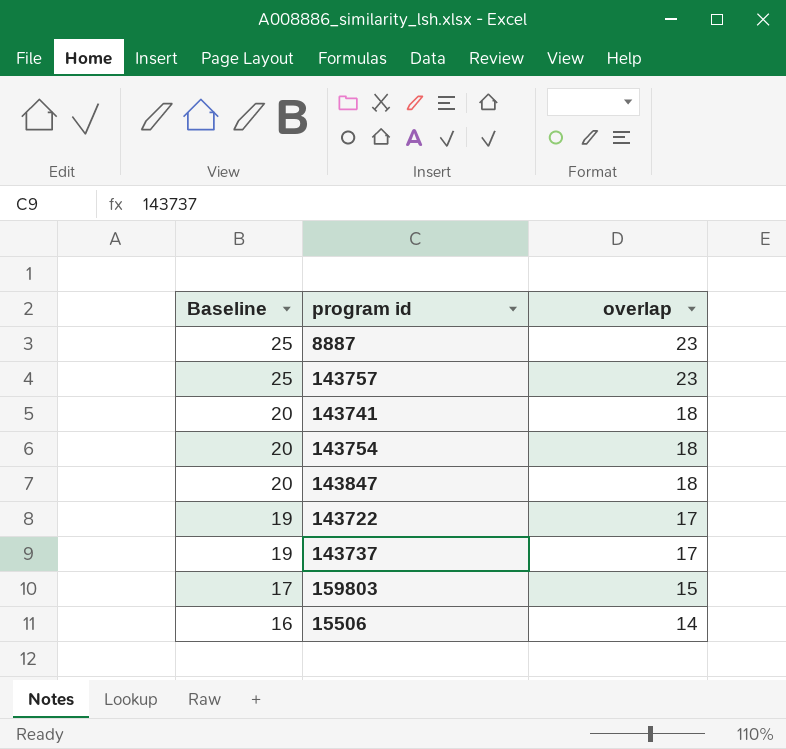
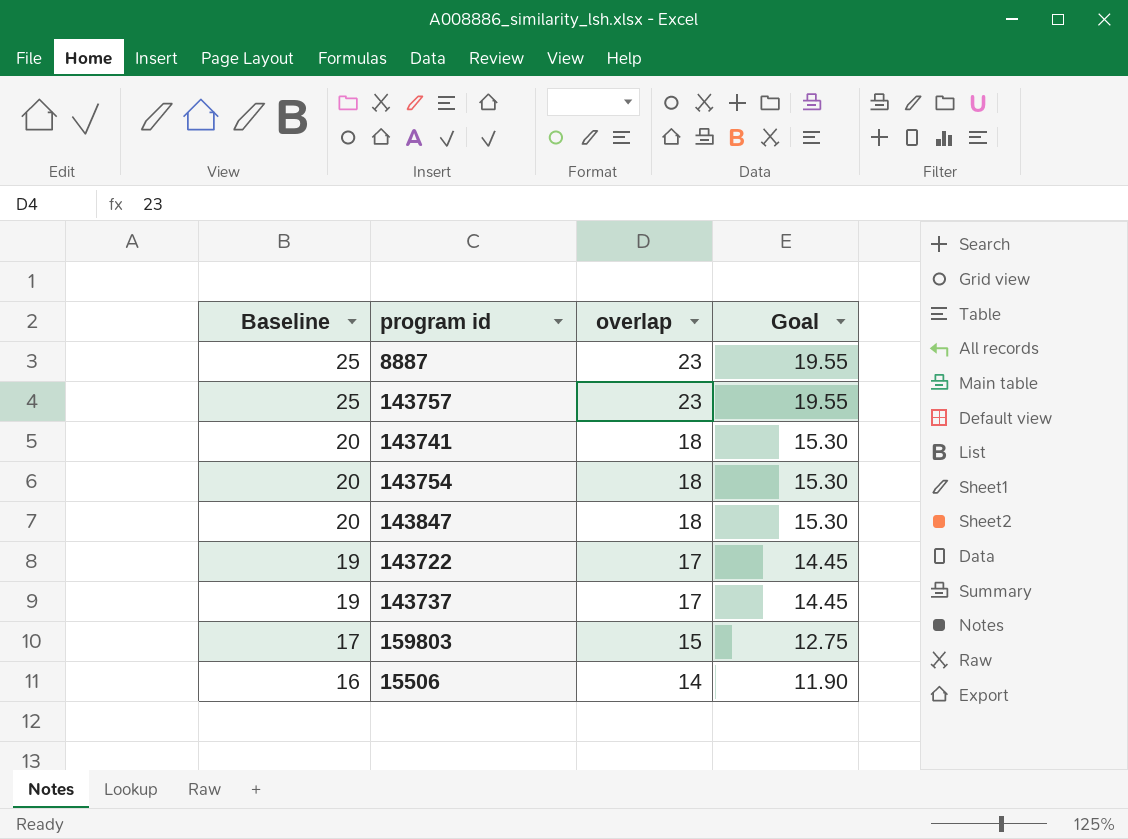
column Goal | formula: none -> [overlap] * 0.85

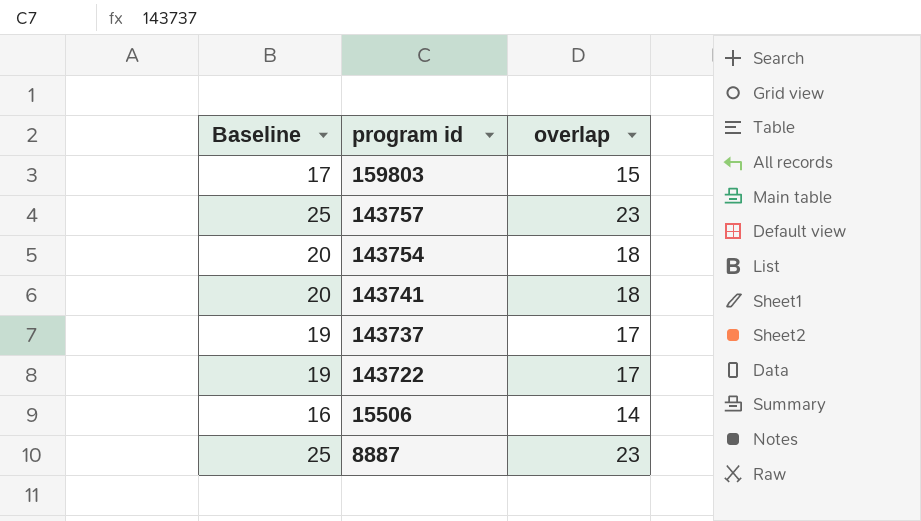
row order: Baseline descending -> program id descending
column Goal | formula: [overlap] * 0.85 -> none
row 143847: 20 | 18 | 15.30 -> none

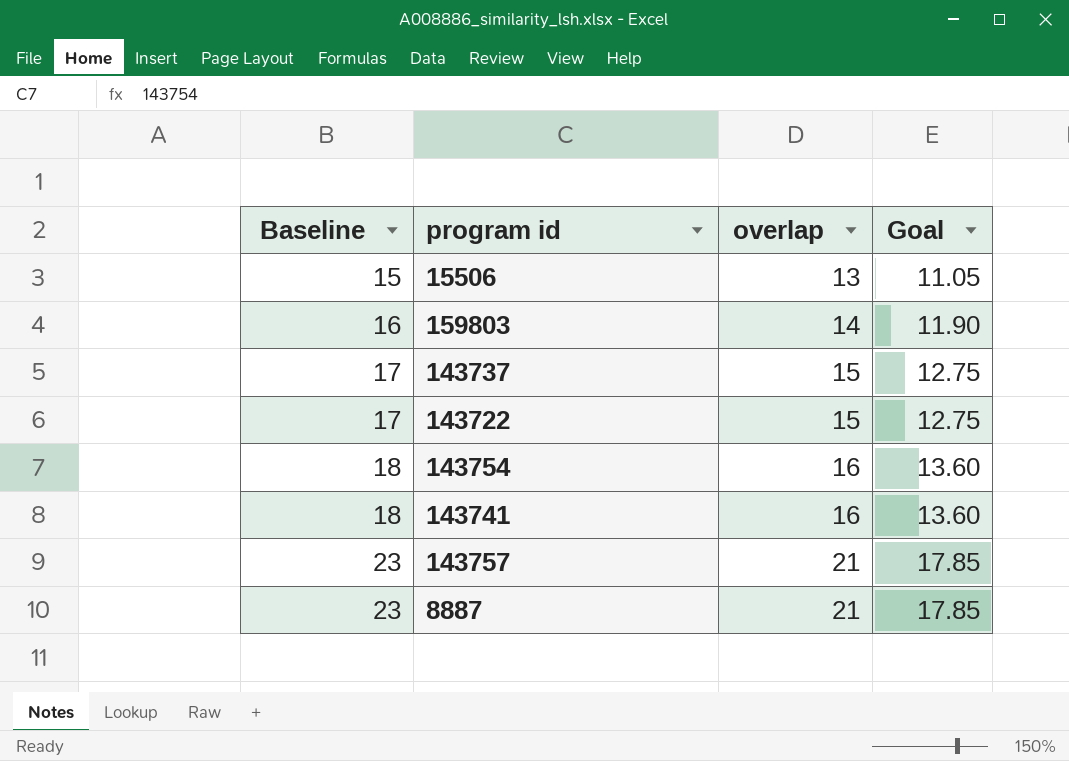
row order: program id descending -> Baseline ascending
column Goal | formula: none -> [overlap] * 0.85
15506 | Baseline: 16 -> 15
15506 | overlap: 14 -> 13
159803 | Baseline: 17 -> 16
159803 | overlap: 15 -> 14
143737 | Baseline: 19 -> 17
143737 | overlap: 17 -> 15
143722 | Baseline: 19 -> 17
143722 | overlap: 17 -> 15
143754 | Baseline: 20 -> 18
143754 | overlap: 18 -> 16
143741 | Baseline: 20 -> 18
143741 | overlap: 18 -> 16
143757 | Baseline: 25 -> 23
143757 | overlap: 23 -> 21
8887 | Baseline: 25 -> 23
8887 | overlap: 23 -> 21

